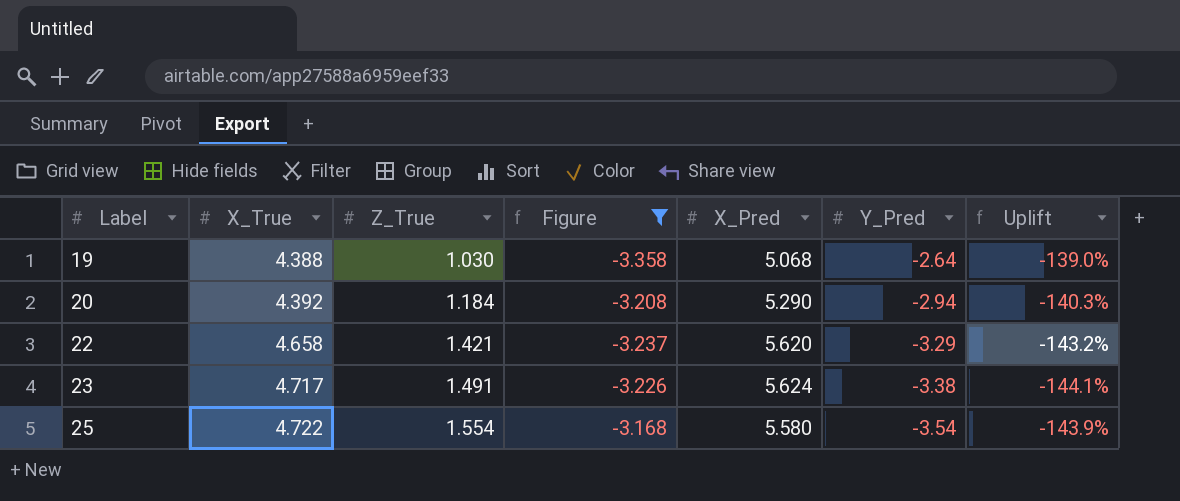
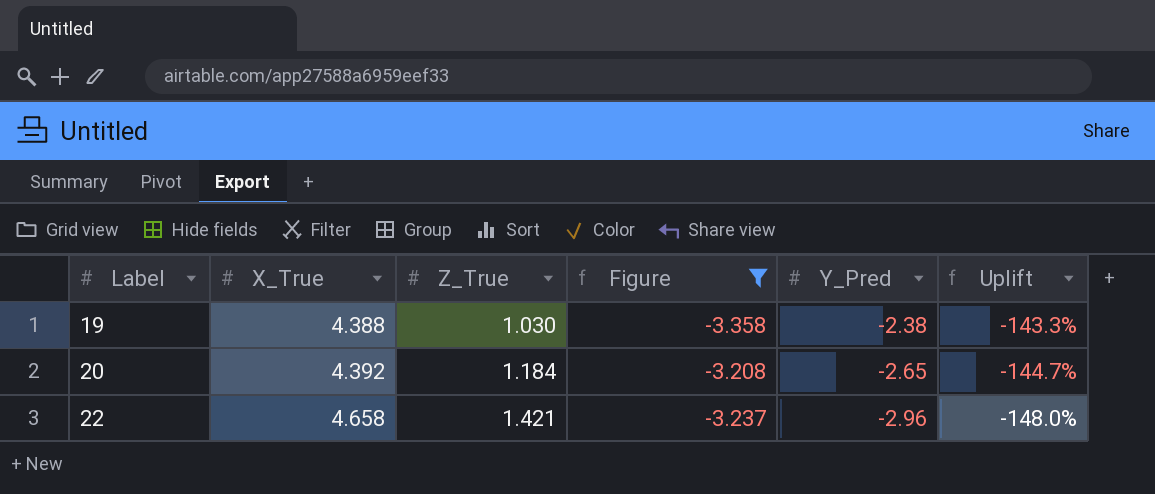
column X_Pred | position: 5 -> none
row 23: 4.717 | 1.491 | -3.226 | 5.624 | -3.38 | -144.1% -> none
row 25: 4.722 | 1.554 | -3.168 | 5.580 | -3.54 | -143.9% -> none
19 | Y_Pred: -2.64 -> -2.38
19 | Uplift: -139.0% -> -143.3%
20 | Y_Pred: -2.94 -> -2.65
20 | Uplift: -140.3% -> -144.7%
22 | Y_Pred: -3.29 -> -2.96
22 | Uplift: -143.2% -> -148.0%

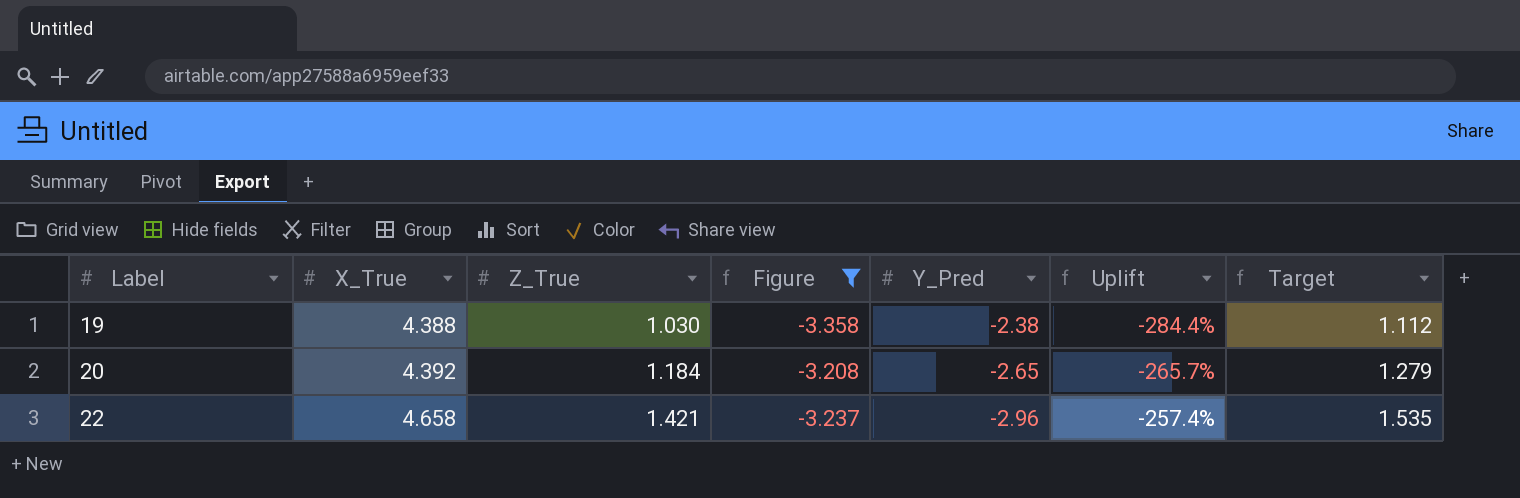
column Uplift | formula: ([Z_True] - [Y_Pred]) / [Y_Pred] -> ([X_True] - [Y_Pred]) / [Y_Pred]
column Target | formula: none -> [Z_True] * 1.08

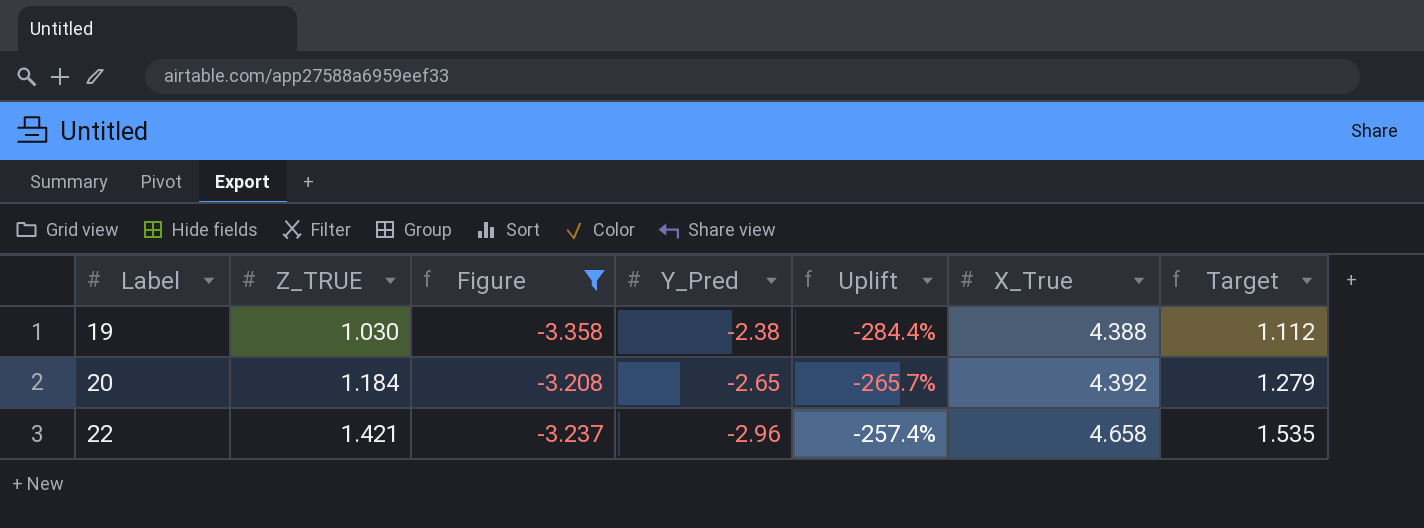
column name: Z_True -> Z_TRUE
column X_True | position: 2 -> 6

